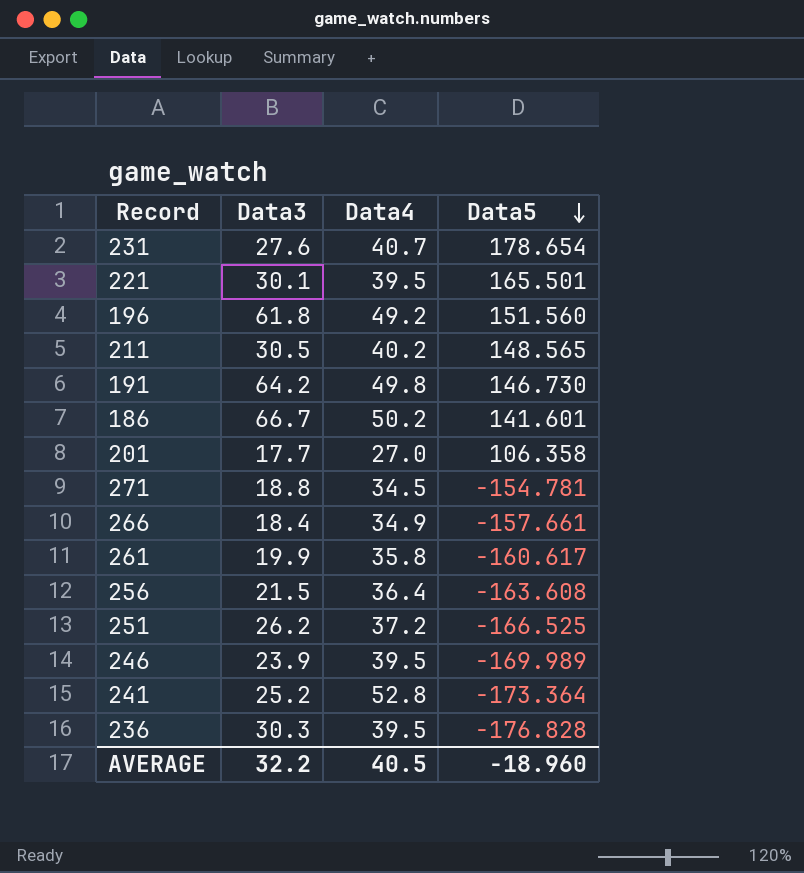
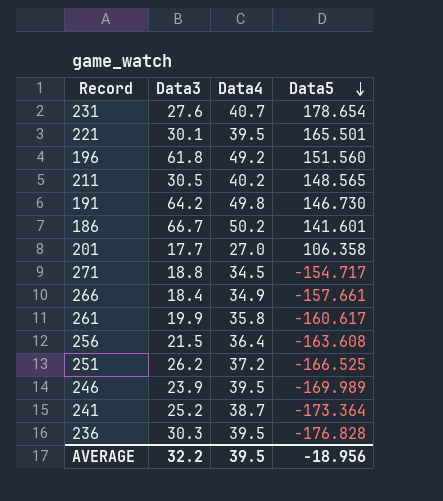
271 | Data5: -154.781 -> -154.717
241 | Data4: 52.8 -> 38.7
AVERAGE | Data4: 40.5 -> 39.5
AVERAGE | Data5: -18.960 -> -18.956

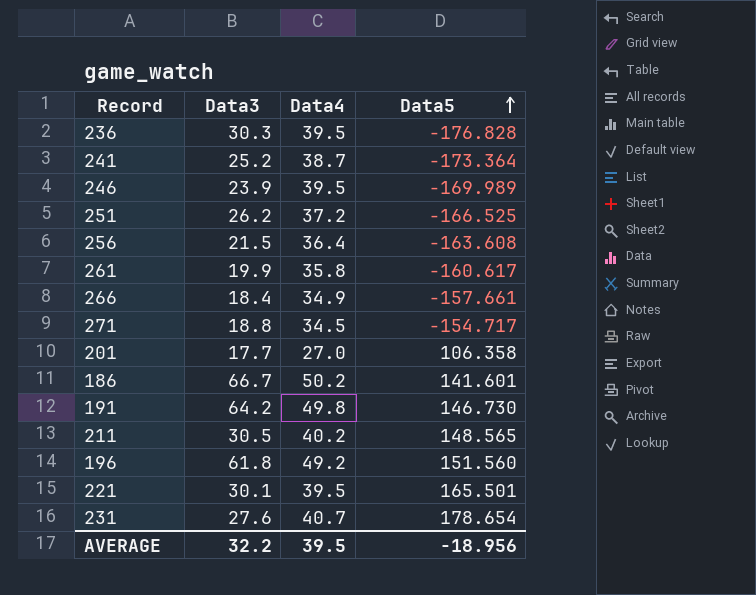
row order: Data5 descending -> Data5 ascending

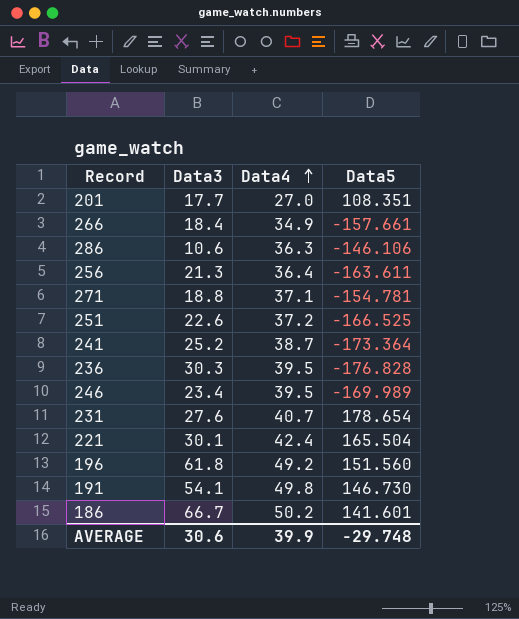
row order: Data5 ascending -> Data4 ascending
row 261: 19.9 | 35.8 | -160.617 -> none
row 211: 30.5 | 40.2 | 148.565 -> none
201 | Data5: 106.358 -> 108.351
row 286: none -> 10.6 | 36.3 | -146.106
256 | Data3: 21.5 -> 21.3
256 | Data5: -163.608 -> -163.611
271 | Data4: 34.5 -> 37.1
271 | Data5: -154.717 -> -154.781
251 | Data3: 26.2 -> 22.6
246 | Data3: 23.9 -> 23.4
221 | Data4: 39.5 -> 42.4
221 | Data5: 165.501 -> 165.504
191 | Data3: 64.2 -> 54.1
AVERAGE | Data3: 32.2 -> 30.6
AVERAGE | Data4: 39.5 -> 39.9
AVERAGE | Data5: -18.956 -> -29.748

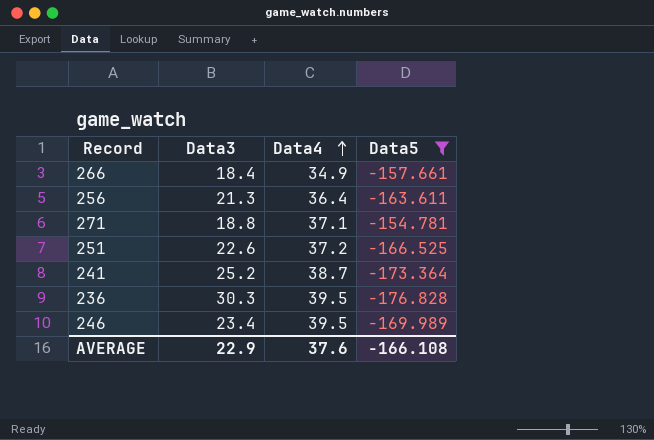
filter: none -> Data5 <= -154.781
AVERAGE | Data3: 30.6 -> 22.9
AVERAGE | Data4: 39.9 -> 37.6
AVERAGE | Data5: -29.748 -> -166.108

